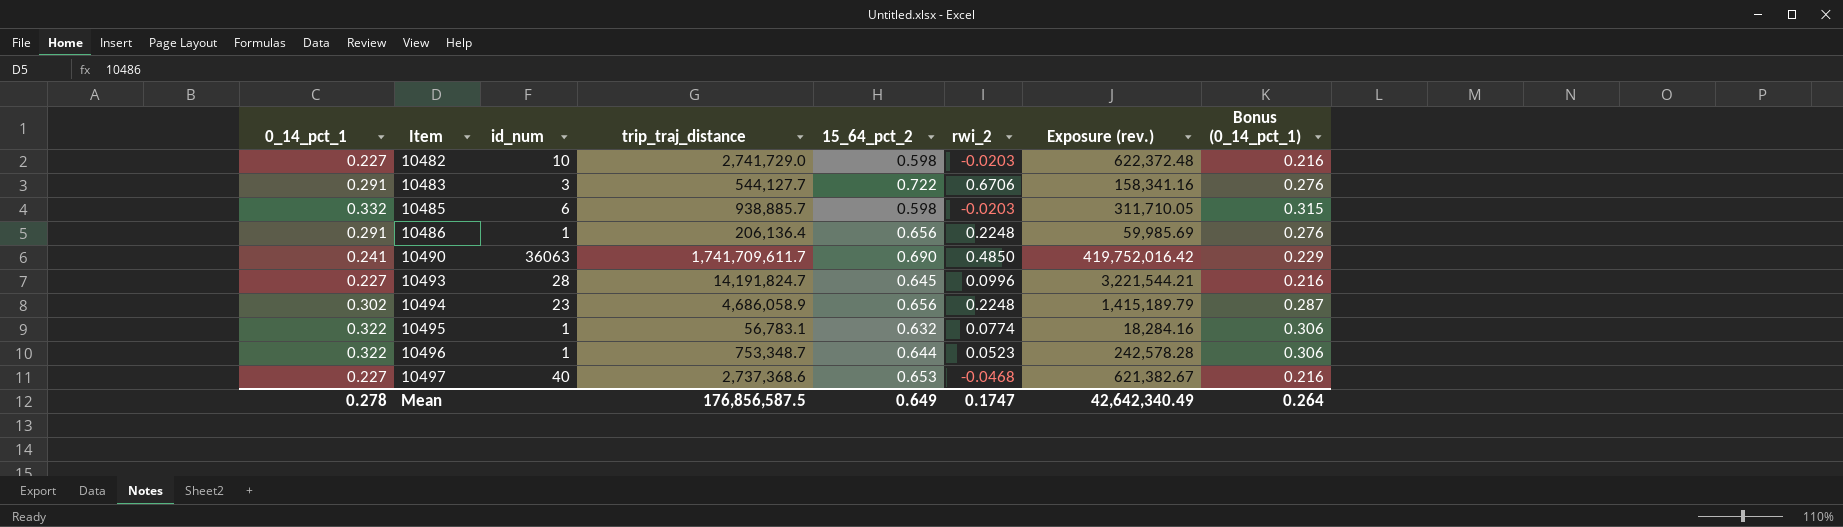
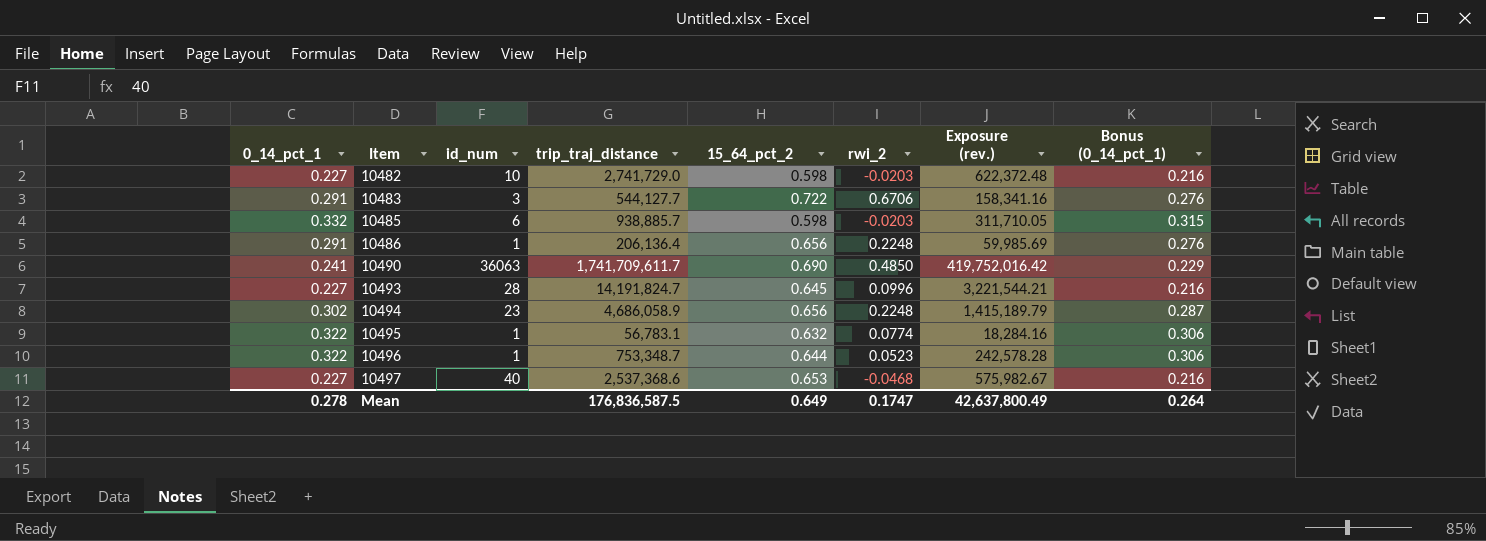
10497 | trip_traj_distance: 2,737,368.6 -> 2,537,368.6
10497 | Exposure (rev.): 621,382.67 -> 575,982.67
Mean | trip_traj_distance: 176,856,587.5 -> 176,836,587.5
Mean | Exposure (rev.): 42,642,340.49 -> 42,637,800.49

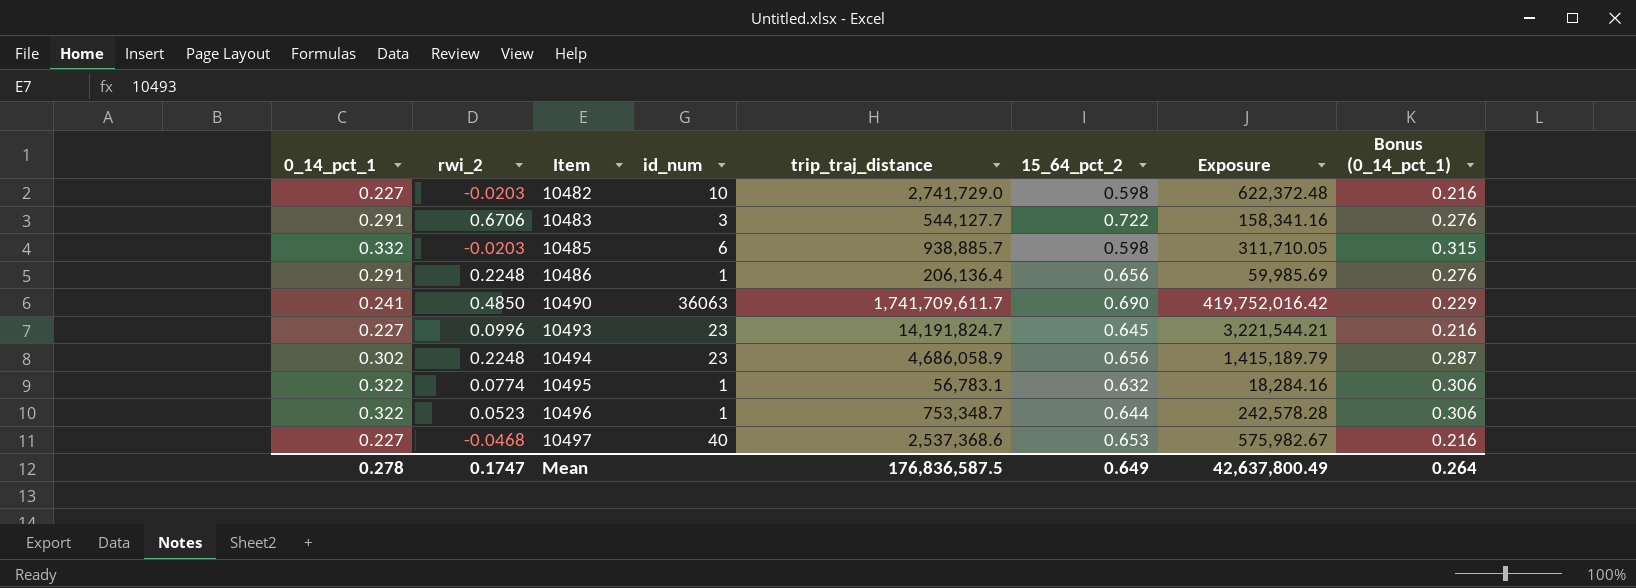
column rwi_2 | position: 6 -> 2
column name: Exposure (rev.) -> Exposure
10493 | id_num: 28 -> 23

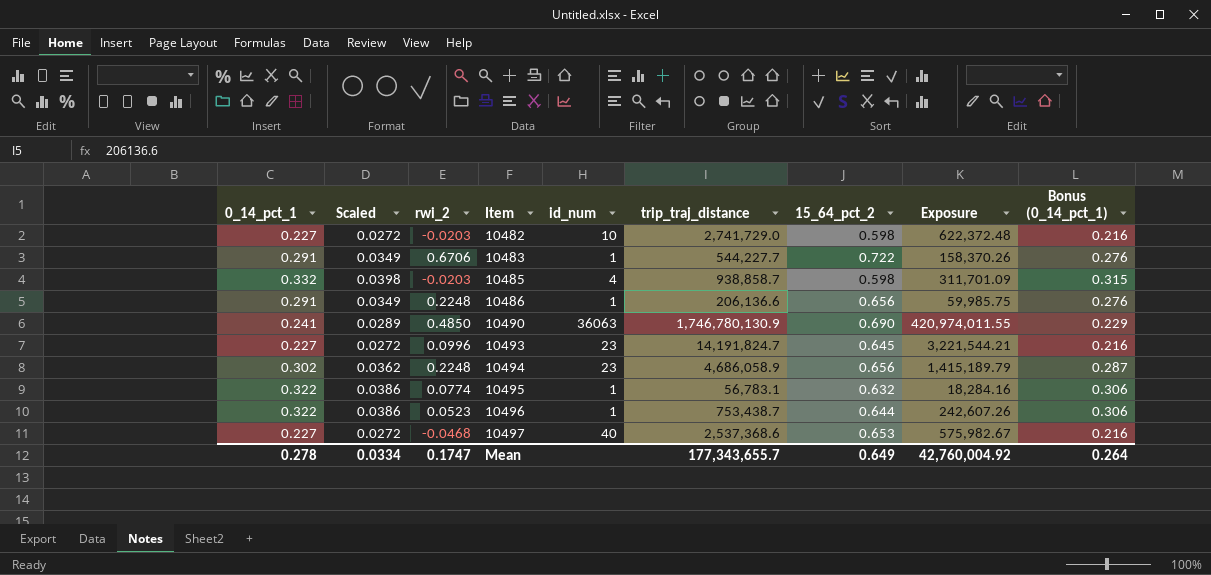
column Scaled | formula: none -> [0_14_pct_1] * 0.12
10483 | id_num: 3 -> 1
10483 | trip_traj_distance: 544,127.7 -> 544,227.7
10483 | Exposure: 158,341.16 -> 158,370.26
10485 | id_num: 6 -> 4
10485 | trip_traj_distance: 938,885.7 -> 938,858.7
10485 | Exposure: 311,710.05 -> 311,701.09
10486 | trip_traj_distance: 206,136.4 -> 206,136.6
10486 | Exposure: 59,985.69 -> 59,985.75
10490 | trip_traj_distance: 1,741,709,611.7 -> 1,746,780,130.9
10490 | Exposure: 419,752,016.42 -> 420,974,011.55
10496 | trip_traj_distance: 753,348.7 -> 753,438.7
10496 | Exposure: 242,578.28 -> 242,607.26
Mean | trip_traj_distance: 176,836,587.5 -> 177,343,655.7
Mean | Exposure: 42,637,800.49 -> 42,760,004.92

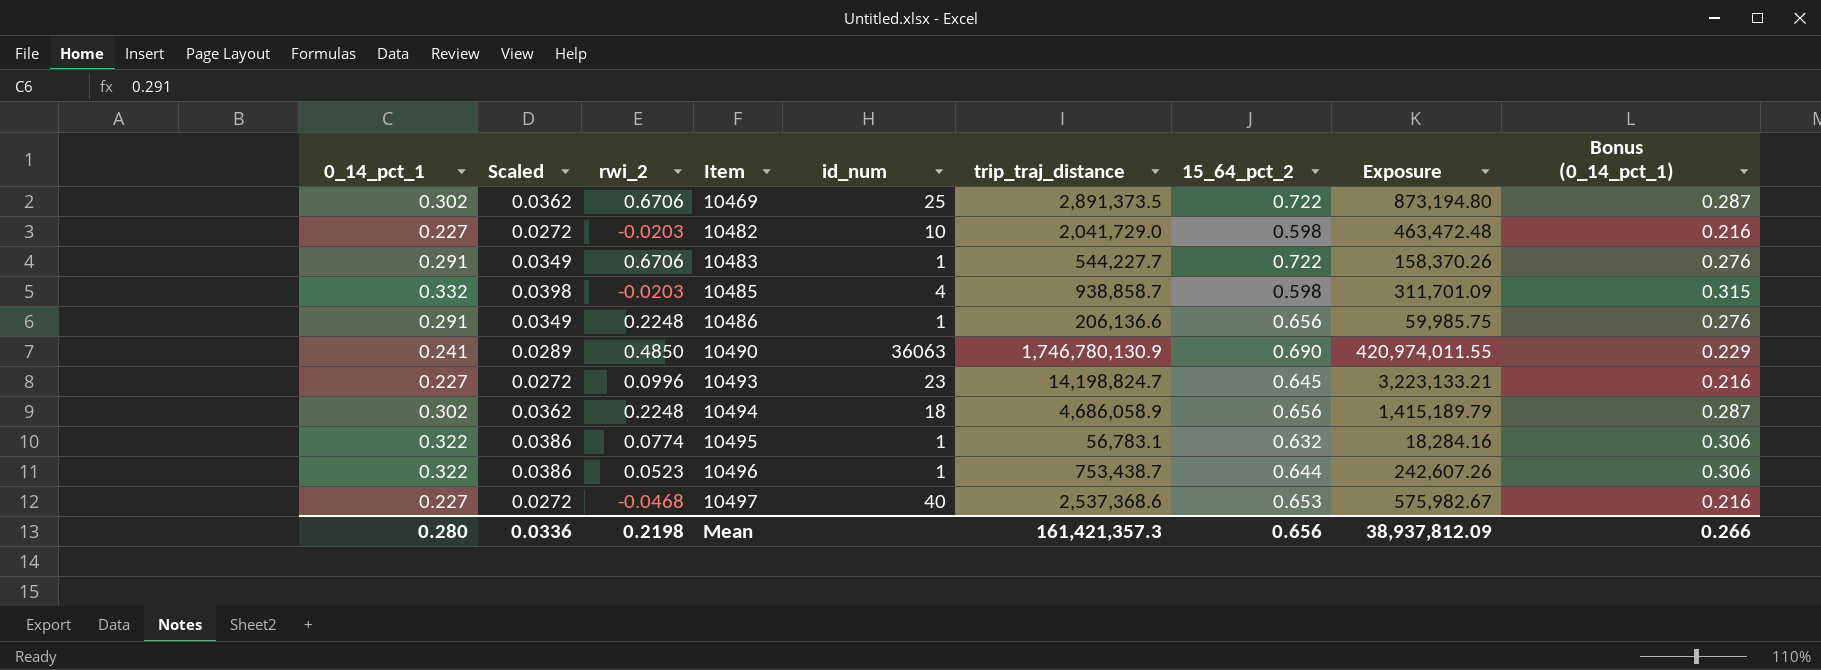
row 10469: none -> 0.302 | 0.0362 | 0.6706 | 25 | 2,891,373.5 | 0.722 | 873,194.80 | 0.287
10482 | trip_traj_distance: 2,741,729.0 -> 2,041,729.0
10482 | Exposure: 622,372.48 -> 463,472.48
10493 | trip_traj_distance: 14,191,824.7 -> 14,198,824.7
10493 | Exposure: 3,221,544.21 -> 3,223,133.21
10494 | id_num: 23 -> 18
Mean | 0_14_pct_1: 0.278 -> 0.280
Mean | Scaled: 0.0334 -> 0.0336
Mean | rwi_2: 0.1747 -> 0.2198
Mean | trip_traj_distance: 177,343,655.7 -> 161,421,357.3
Mean | 15_64_pct_2: 0.649 -> 0.656
Mean | Exposure: 42,760,004.92 -> 38,937,812.09
Mean | Bonus (0_14_pct_1): 0.264 -> 0.266

